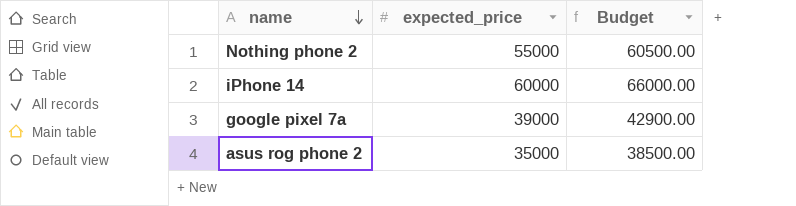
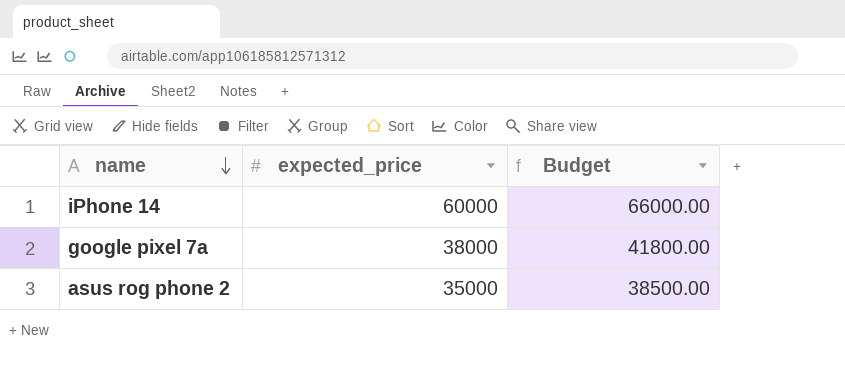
row Nothing phone 2: 55000 | 60500.00 -> none
google pixel 7a | expected_price: 39000 -> 38000
google pixel 7a | Budget: 42900.00 -> 41800.00

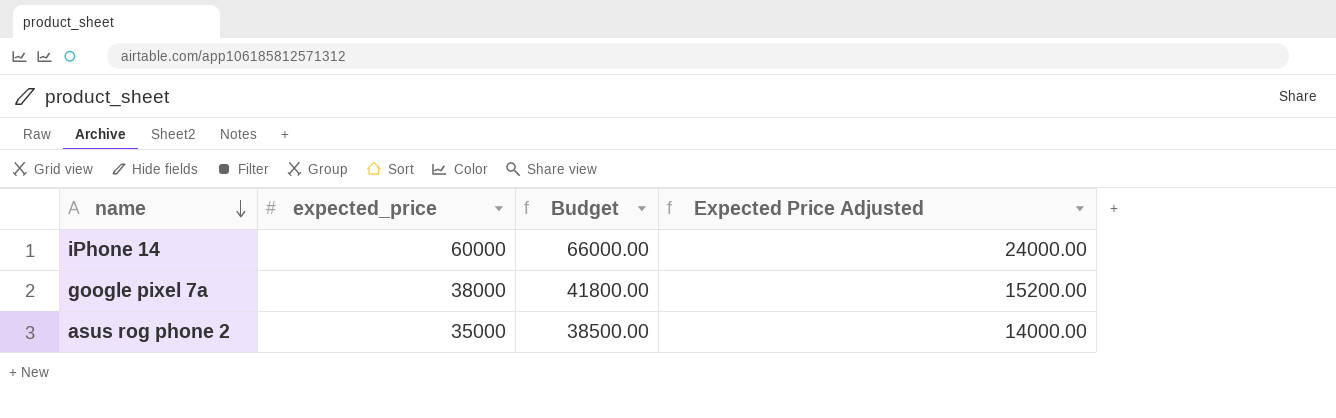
column Expected Price Adjusted | formula: none -> [expected_price] * 0.4

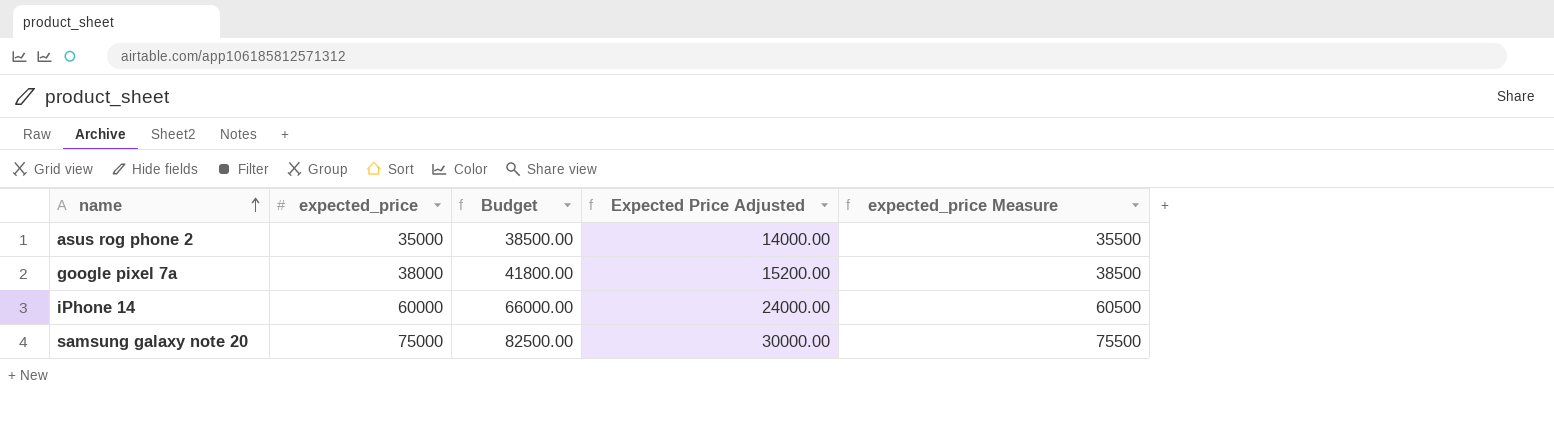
row order: name descending -> name ascending
column expected_price Measure | formula: none -> [expected_price] + 500
row samsung galaxy note 20: none -> 75000 | 82500.00 | 30000.00 | 75500

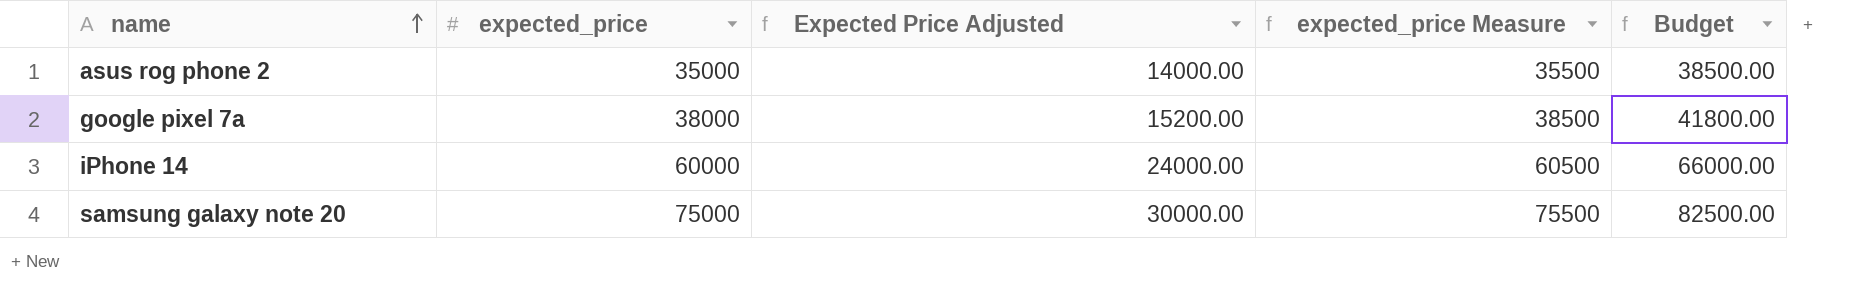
column Budget | position: 3 -> 5

